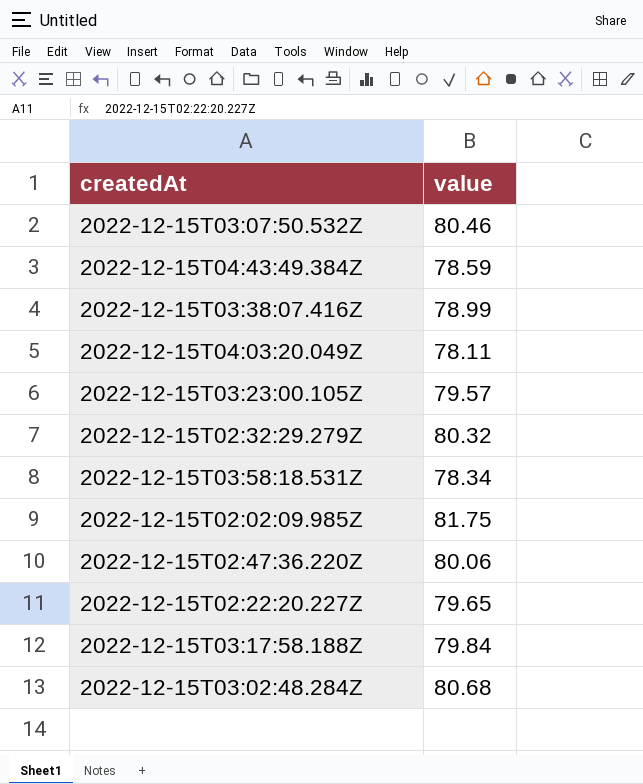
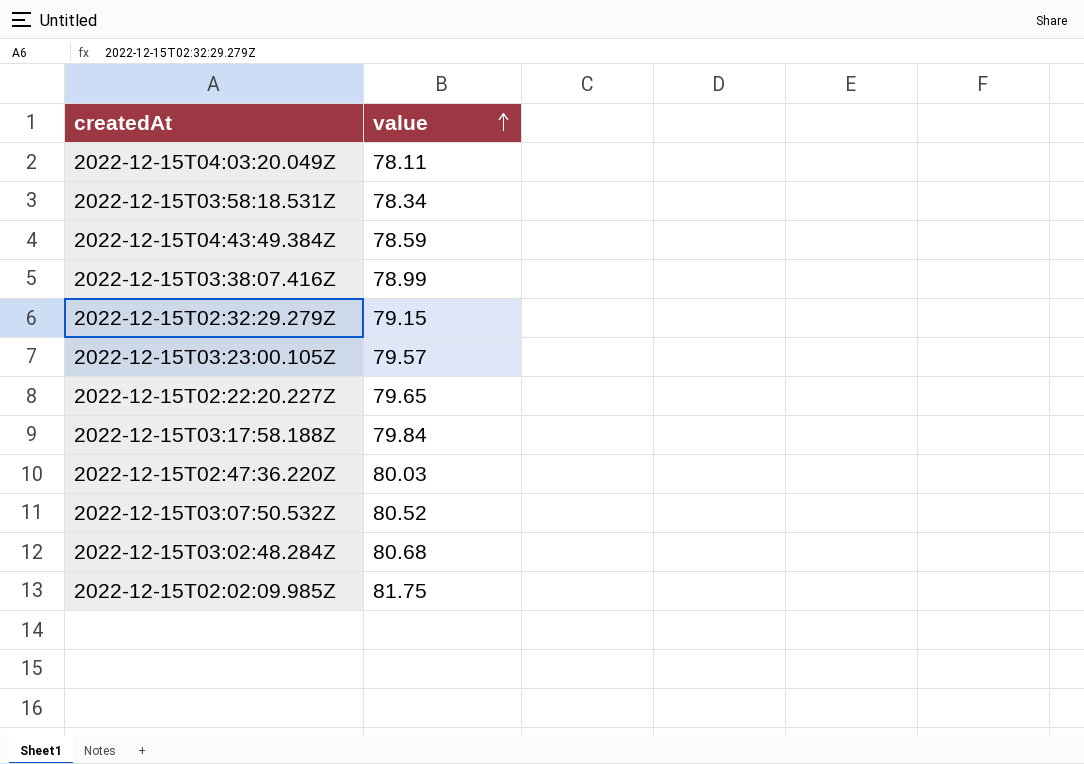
row order: none -> value ascending
2022-12-15T02:32:29.279Z | value: 80.32 -> 79.15
2022-12-15T02:47:36.220Z | value: 80.06 -> 80.03
2022-12-15T03:07:50.532Z | value: 80.46 -> 80.52

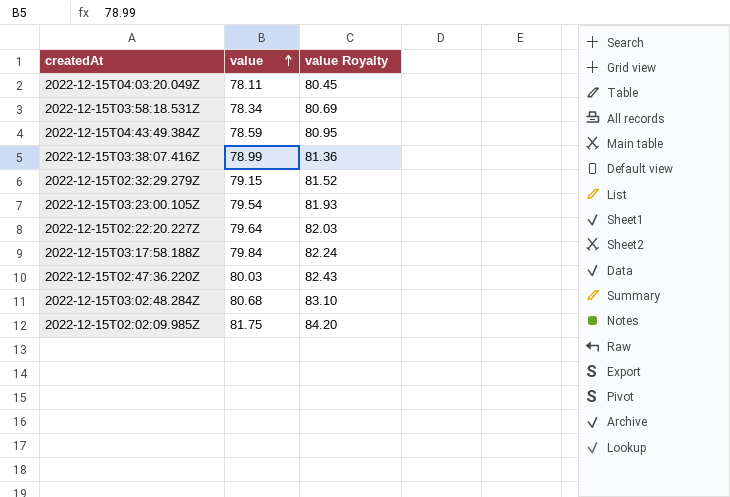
column value Royalty | formula: none -> [value] * 1.03
row 2022-12-15T03:07:50.532Z: 80.52 -> none
2022-12-15T03:23:00.105Z | value: 79.57 -> 79.54
2022-12-15T02:22:20.227Z | value: 79.65 -> 79.64

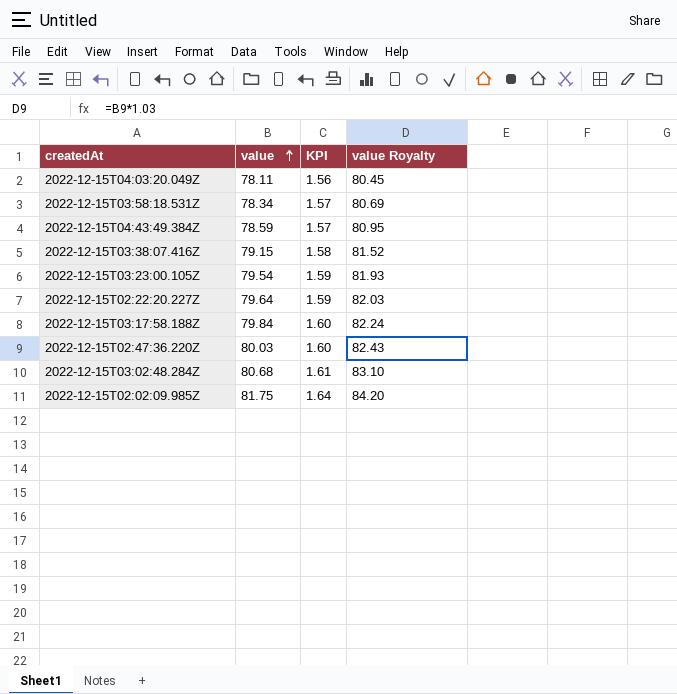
column KPI | formula: none -> [value] * 0.02
row 2022-12-15T02:32:29.279Z: 79.15 | 81.52 -> none
2022-12-15T03:38:07.416Z | value: 78.99 -> 79.15
2022-12-15T03:38:07.416Z | value Royalty: 81.36 -> 81.52

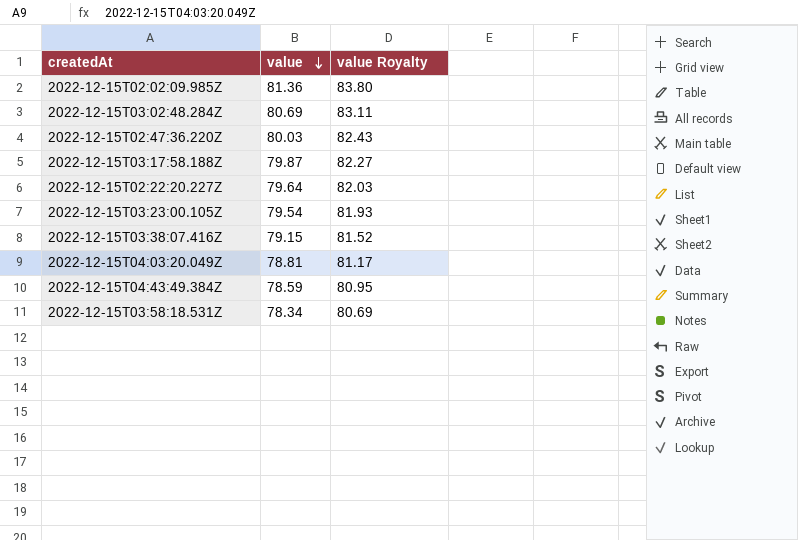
row order: value ascending -> value descending
column KPI | formula: [value] * 0.02 -> none
2022-12-15T02:02:09.985Z | value: 81.75 -> 81.36
2022-12-15T02:02:09.985Z | value Royalty: 84.20 -> 83.80
2022-12-15T03:02:48.284Z | value: 80.68 -> 80.69
2022-12-15T03:02:48.284Z | value Royalty: 83.10 -> 83.11
2022-12-15T03:17:58.188Z | value: 79.84 -> 79.87
2022-12-15T03:17:58.188Z | value Royalty: 82.24 -> 82.27
2022-12-15T04:03:20.049Z | value: 78.11 -> 78.81
2022-12-15T04:03:20.049Z | value Royalty: 80.45 -> 81.17

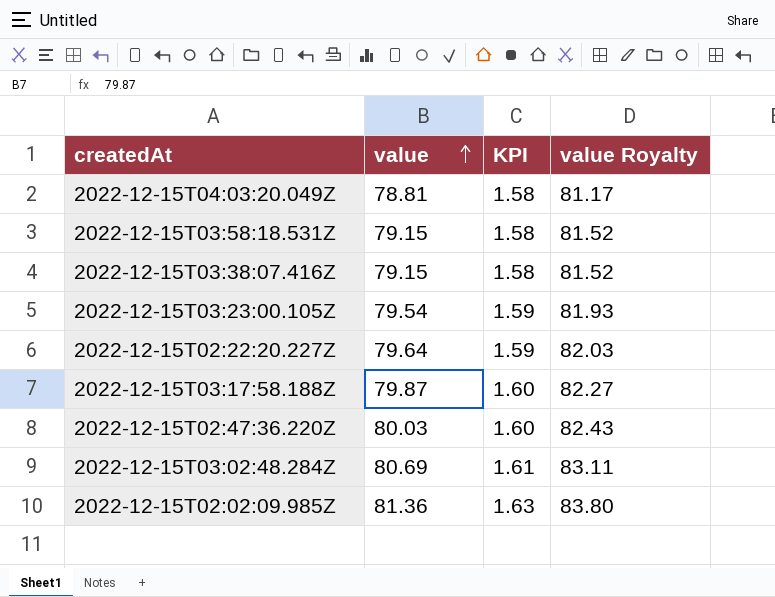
row order: value descending -> value ascending
column KPI | formula: none -> [value] * 0.02
row 2022-12-15T04:43:49.384Z: 78.59 | 80.95 -> none
2022-12-15T03:58:18.531Z | value: 78.34 -> 79.15
2022-12-15T03:58:18.531Z | value Royalty: 80.69 -> 81.52

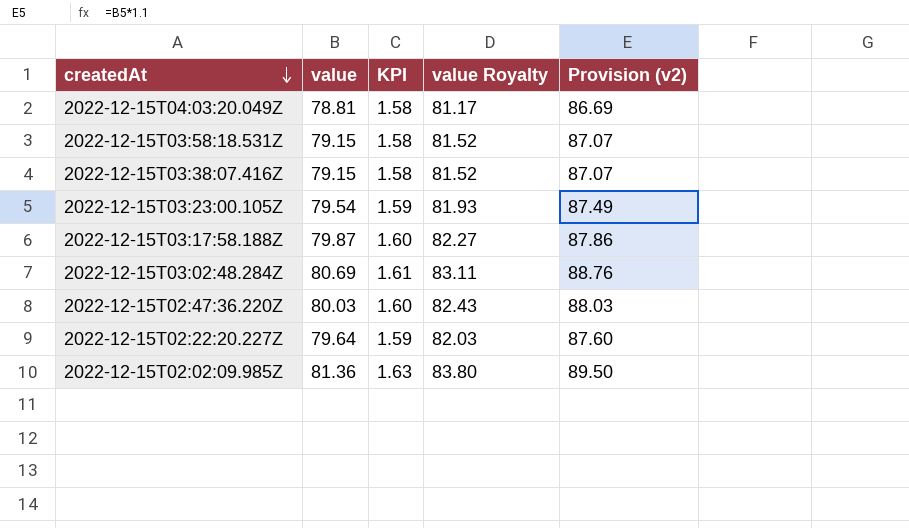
row order: value ascending -> createdAt descending
column Provision (v2) | formula: none -> [value] * 1.1

